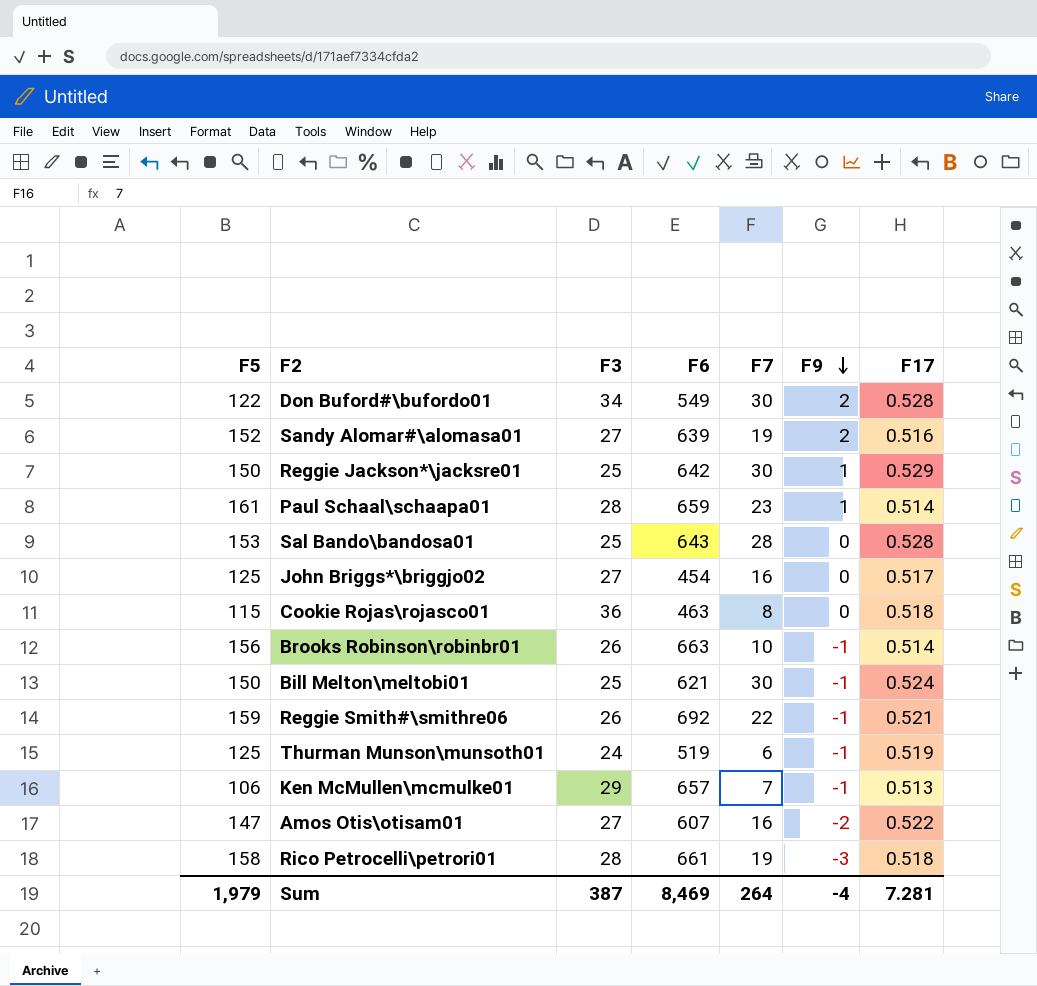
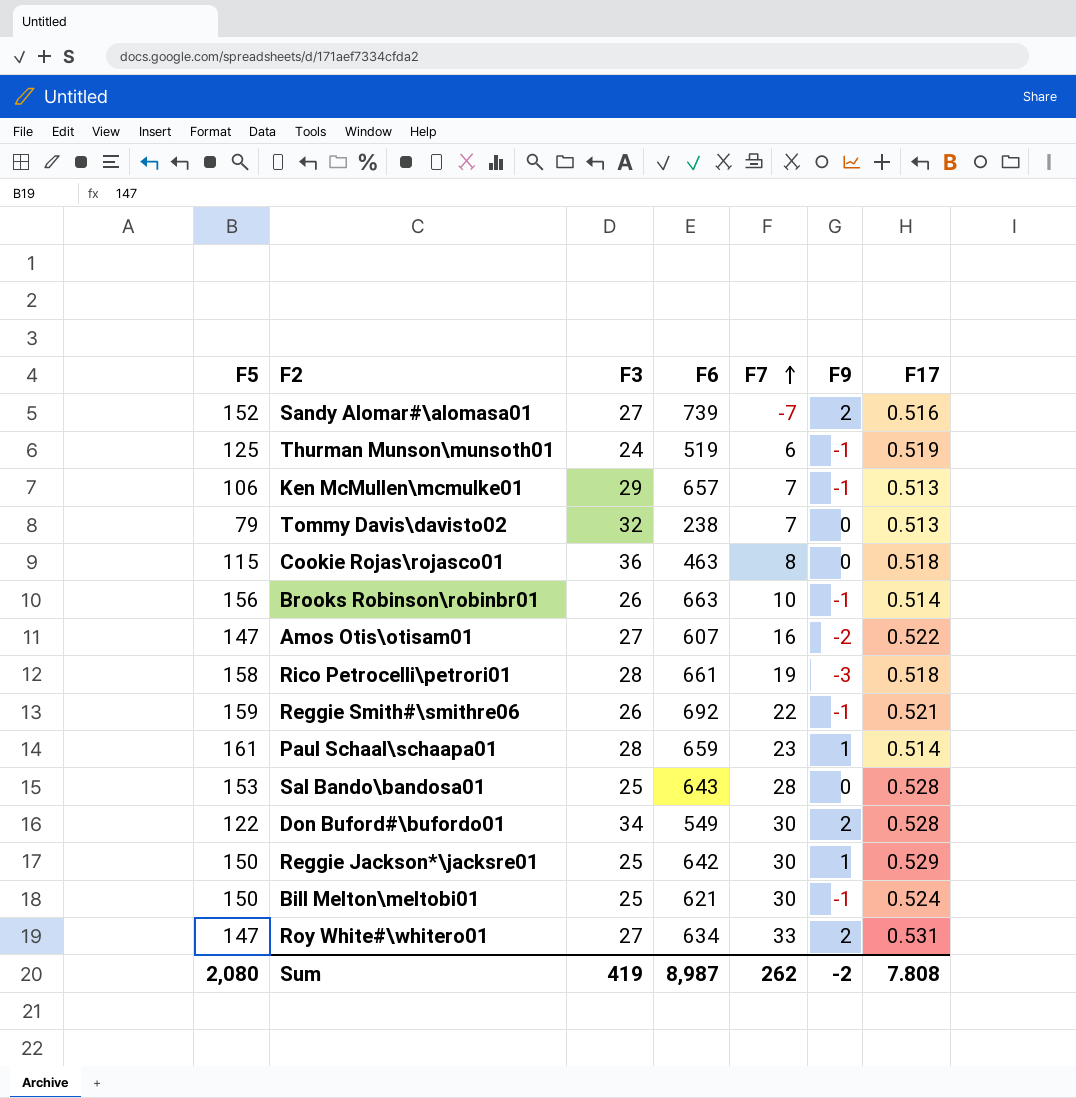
row order: F9 descending -> F7 ascending
row John Briggs*\briggjo02: 125 | 27 | 454 | 16 | 0 | 0.517 -> none
Sandy Alomar#\alomasa01 | F6: 639 -> 739
Sandy Alomar#\alomasa01 | F7: 19 -> -7
row Tommy Davis\davisto02: none -> 79 | 32 | 238 | 7 | 0 | 0.513
row Roy White#\whitero01: none -> 147 | 27 | 634 | 33 | 2 | 0.531
Sum | F5: 1,979 -> 2,080
Sum | F3: 387 -> 419
Sum | F6: 8,469 -> 8,987
Sum | F7: 264 -> 262
Sum | F9: -4 -> -2
Sum | F17: 7.281 -> 7.808

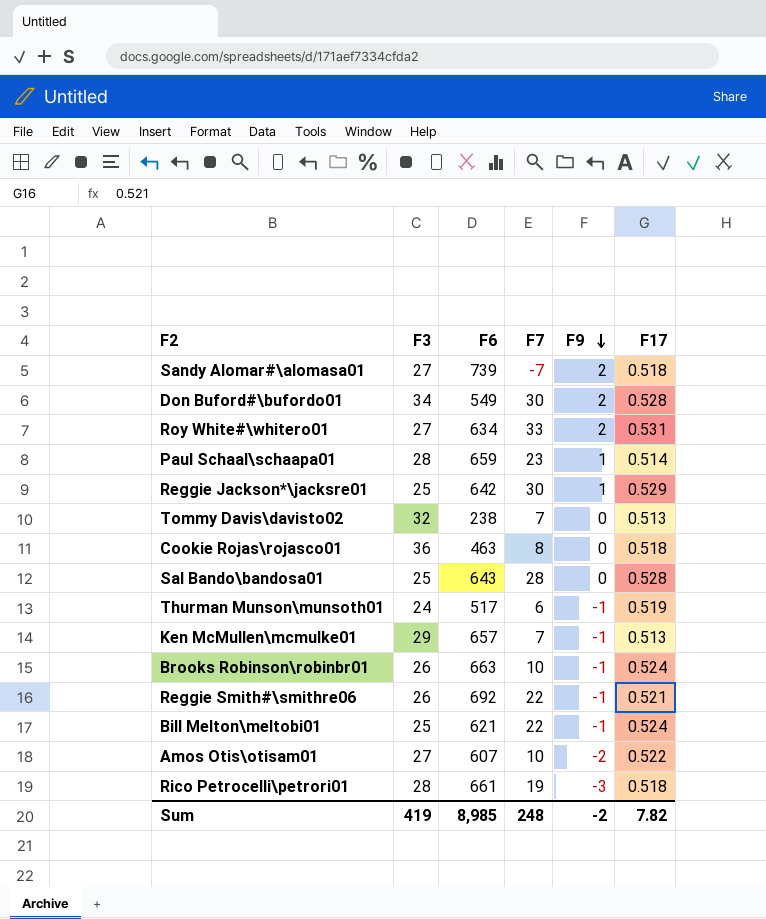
row order: F7 ascending -> F9 descending
column F5 | position: 1 -> none
Sandy Alomar#\alomasa01 | F17: 0.516 -> 0.518
Thurman Munson\munsoth01 | F6: 519 -> 517
Brooks Robinson\robinbr01 | F17: 0.514 -> 0.524
Bill Melton\meltobi01 | F7: 30 -> 22
Amos Otis\otisam01 | F7: 16 -> 10
Sum | F6: 8,987 -> 8,985
Sum | F7: 262 -> 248
Sum | F17: 7.808 -> 7.82

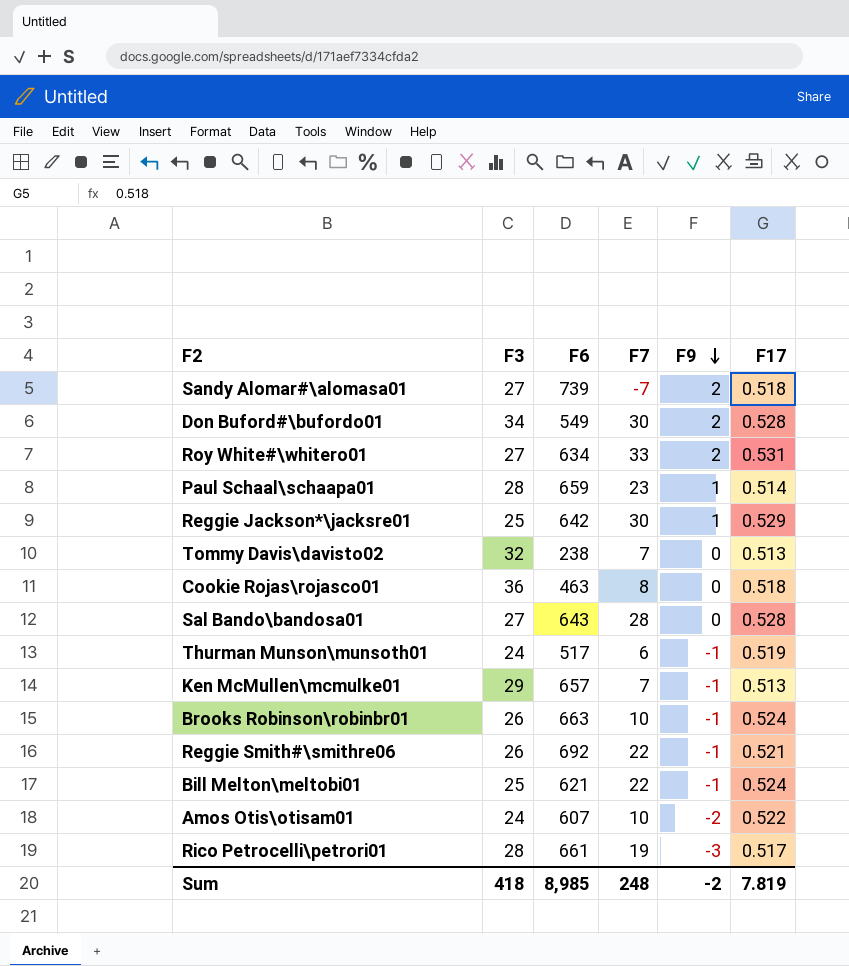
Sal Bando\bandosa01 | F3: 25 -> 27
Amos Otis\otisam01 | F3: 27 -> 24
Rico Petrocelli\petrori01 | F17: 0.518 -> 0.517
Sum | F3: 419 -> 418
Sum | F17: 7.82 -> 7.819

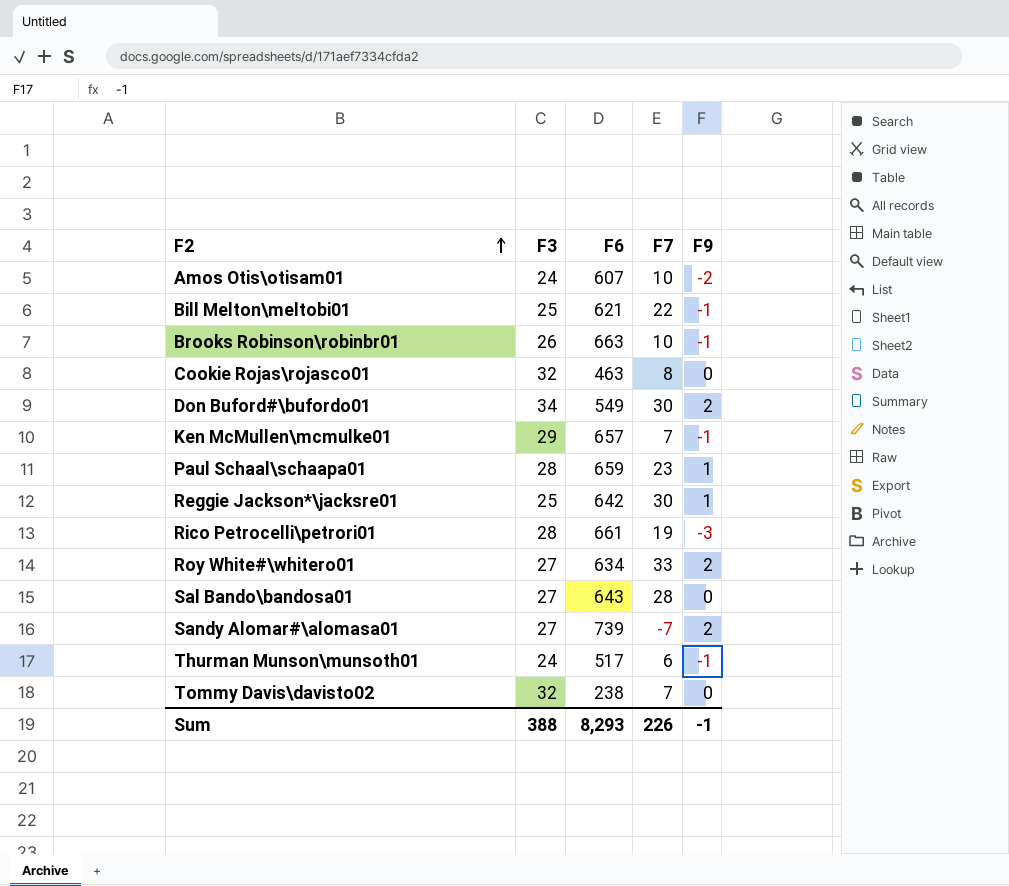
row order: F9 descending -> F2 ascending
column F17 | position: 6 -> none
row Reggie Smith#\smithre06: 26 | 692 | 22 | -1 | 0.521 -> none
Cookie Rojas\rojasco01 | F3: 36 -> 32
Sum | F3: 418 -> 388
Sum | F6: 8,985 -> 8,293
Sum | F7: 248 -> 226
Sum | F9: -2 -> -1

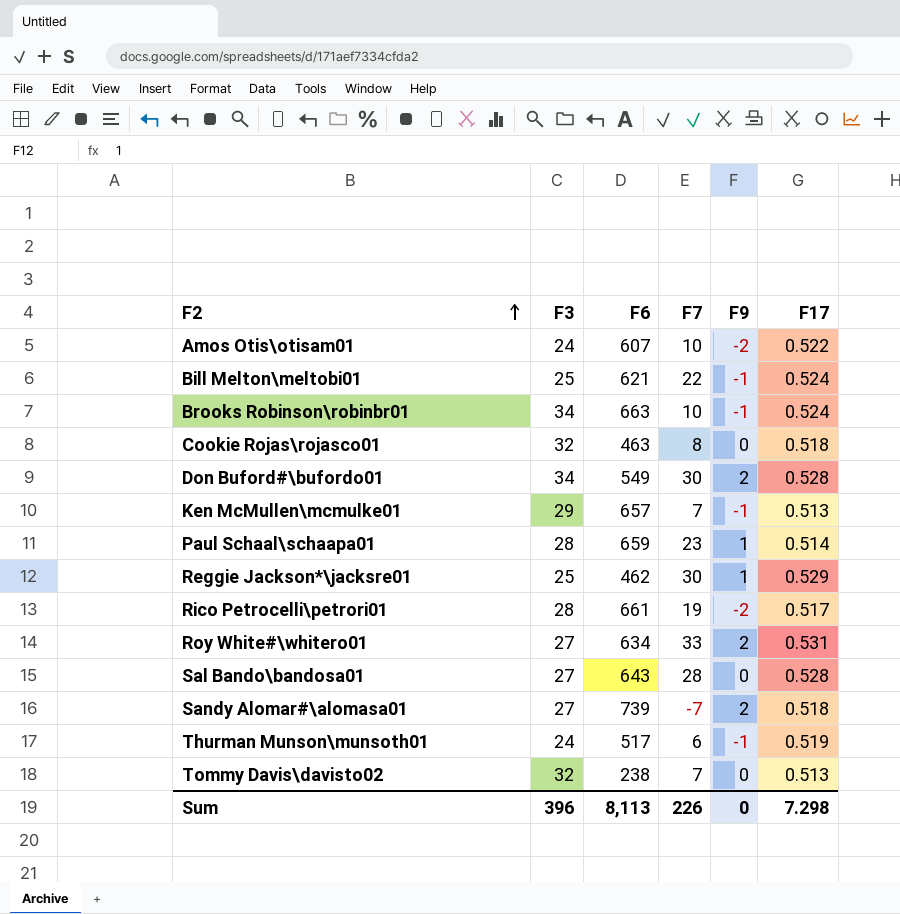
column F17 | position: none -> 6
Brooks Robinson\robinbr01 | F3: 26 -> 34
Reggie Jackson*\jacksre01 | F6: 642 -> 462
Rico Petrocelli\petrori01 | F9: -3 -> -2
Sum | F3: 388 -> 396
Sum | F6: 8,293 -> 8,113
Sum | F9: -1 -> 0

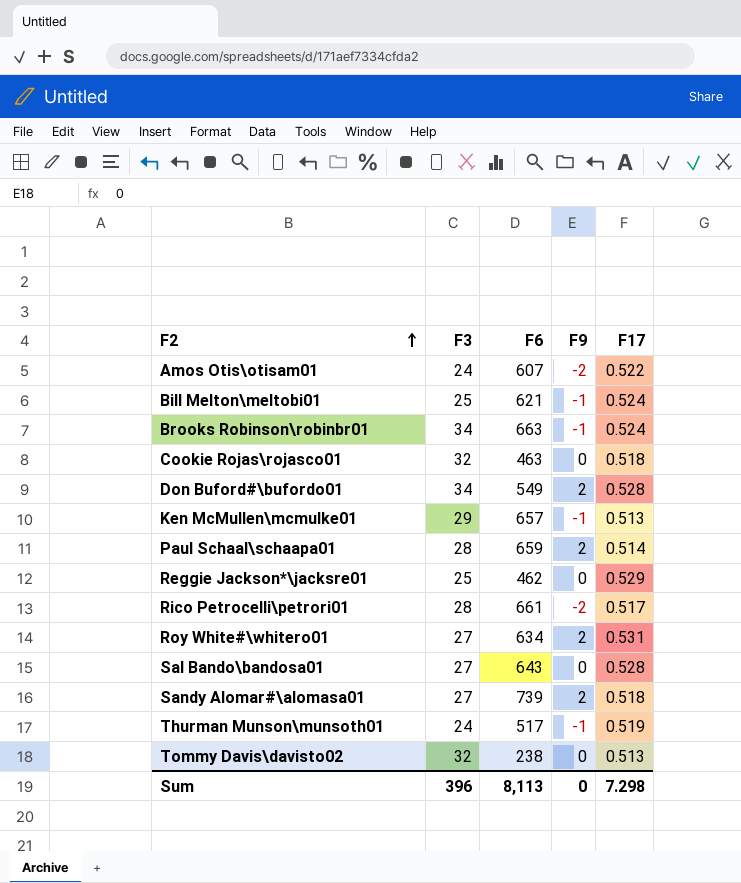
column F7 | position: 4 -> none
Paul Schaal\schaapa01 | F9: 1 -> 2
Reggie Jackson*\jacksre01 | F9: 1 -> 0

